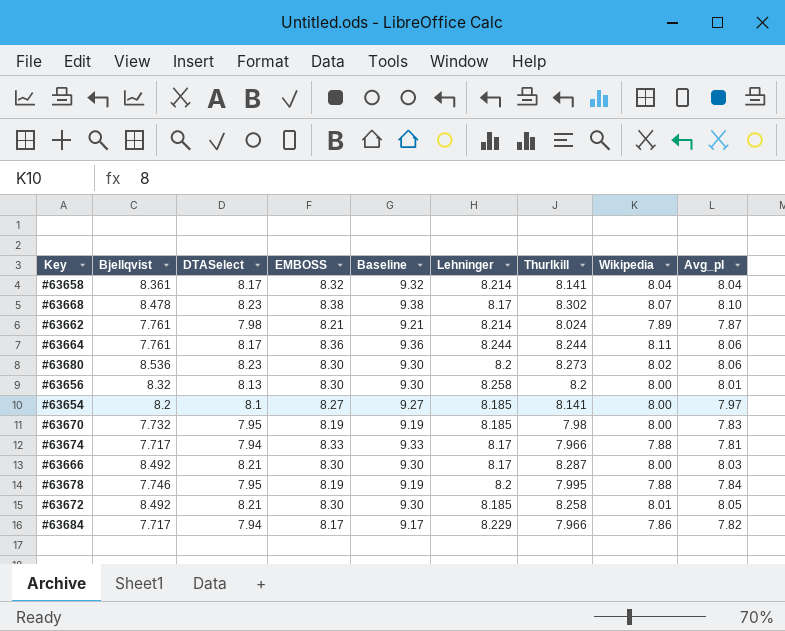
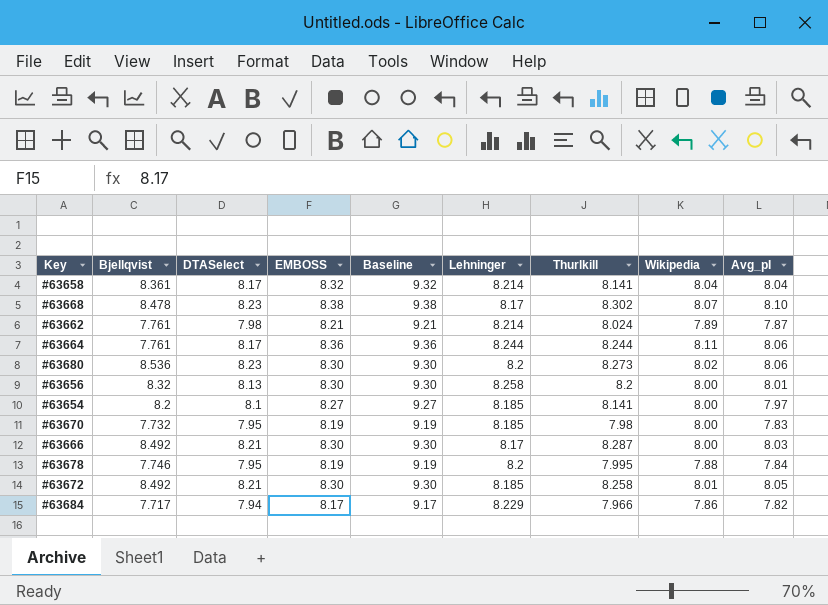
row #63674: 7.717 | 7.94 | 8.33 | 9.33 | 8.17 | 7.966 | 7.88 | 7.81 -> none

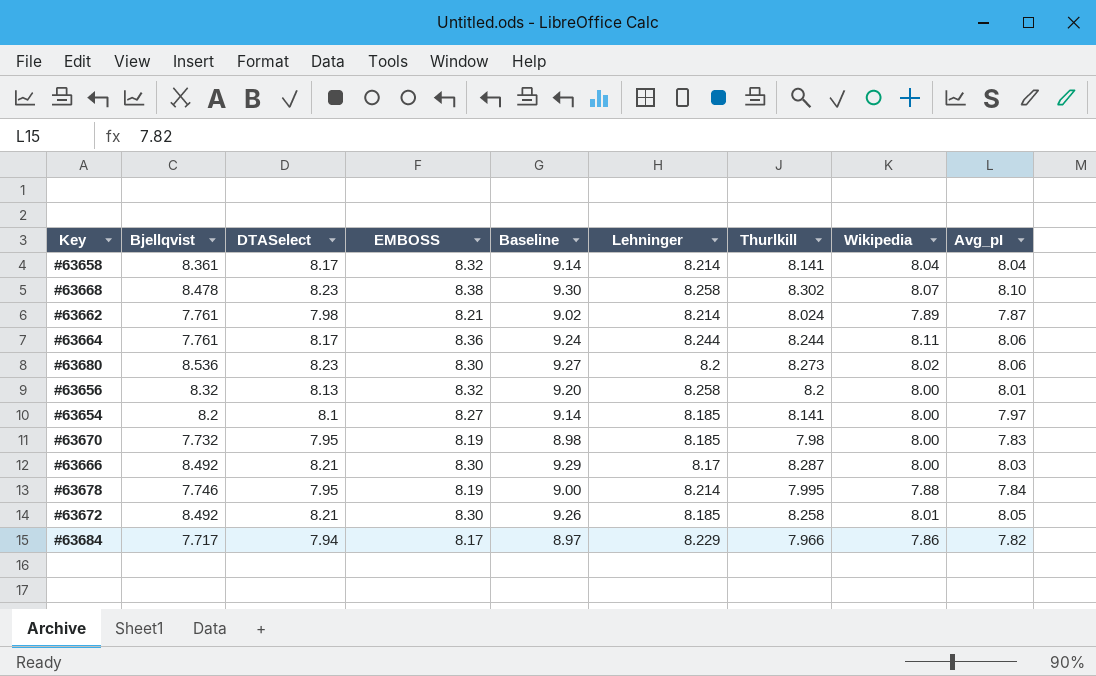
column Baseline | formula: [EMBOSS] + 1 -> [Thurlkill] + 1
#63668 | Lehninger: 8.17 -> 8.258
#63656 | EMBOSS: 8.30 -> 8.32
#63678 | Lehninger: 8.2 -> 8.214

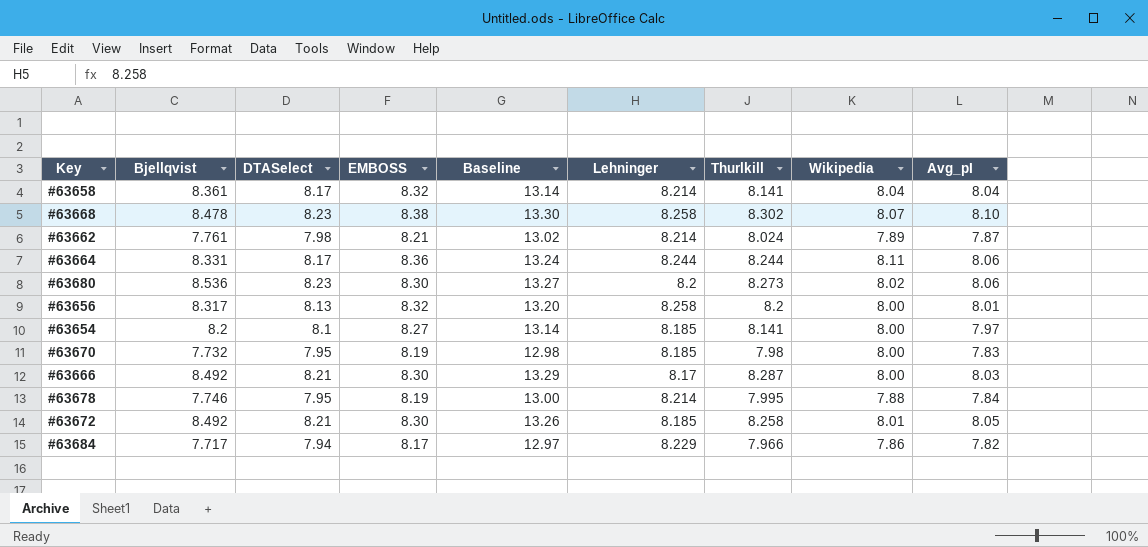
column Baseline | formula: [Thurlkill] + 1 -> [Thurlkill] + 5
#63664 | Bjellqvist: 7.761 -> 8.331
#63656 | Bjellqvist: 8.32 -> 8.317

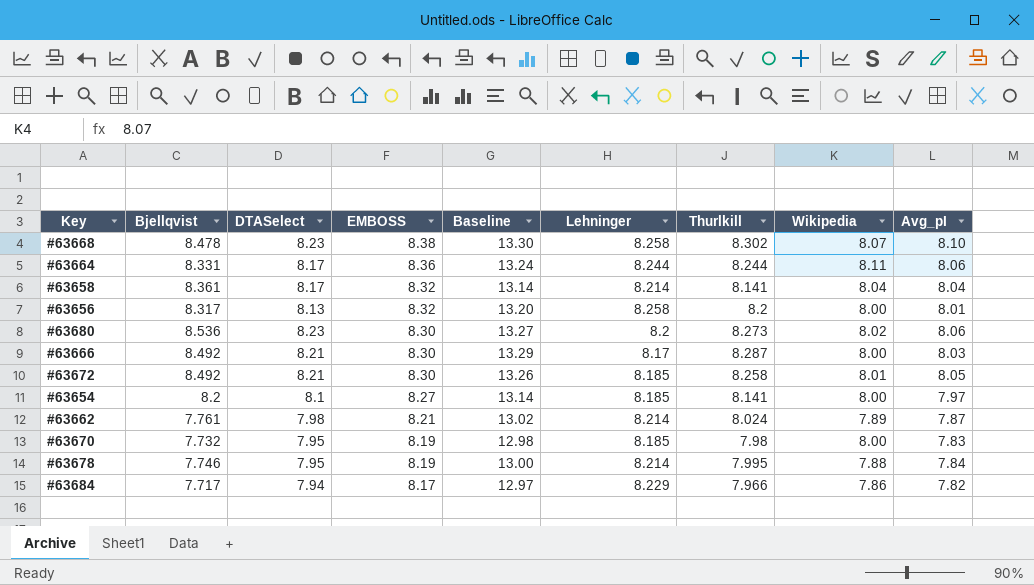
row order: none -> EMBOSS descending

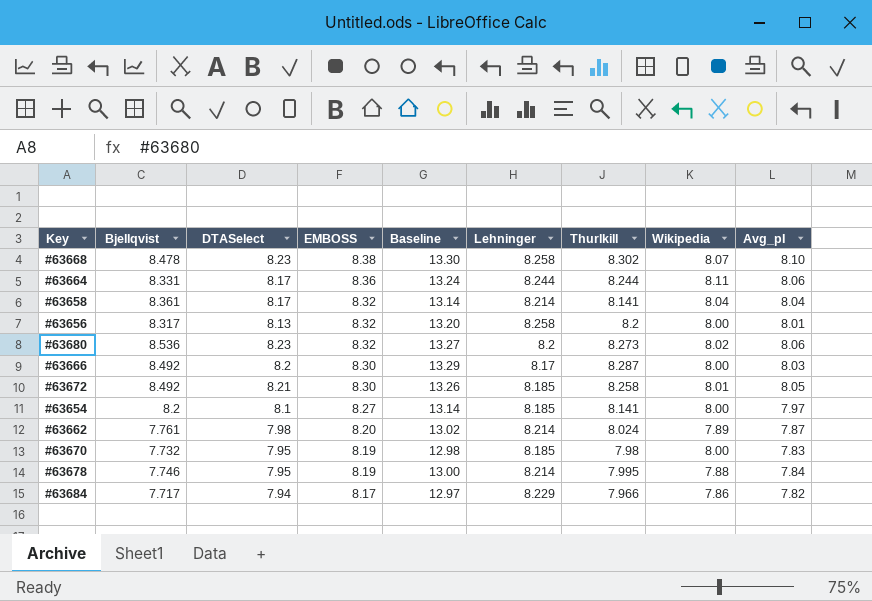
#63680 | EMBOSS: 8.30 -> 8.32
#63666 | DTASelect: 8.21 -> 8.2
#63662 | EMBOSS: 8.21 -> 8.20

